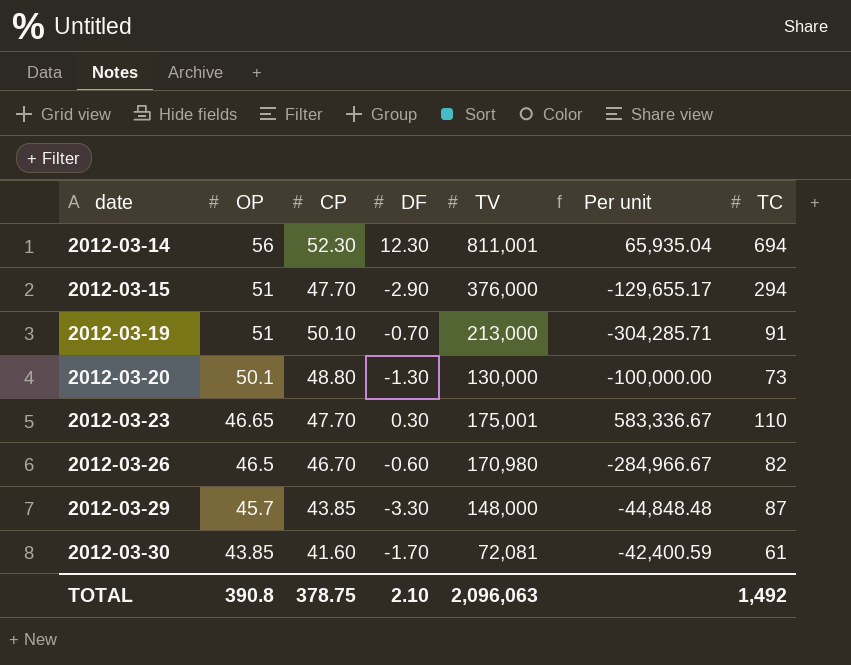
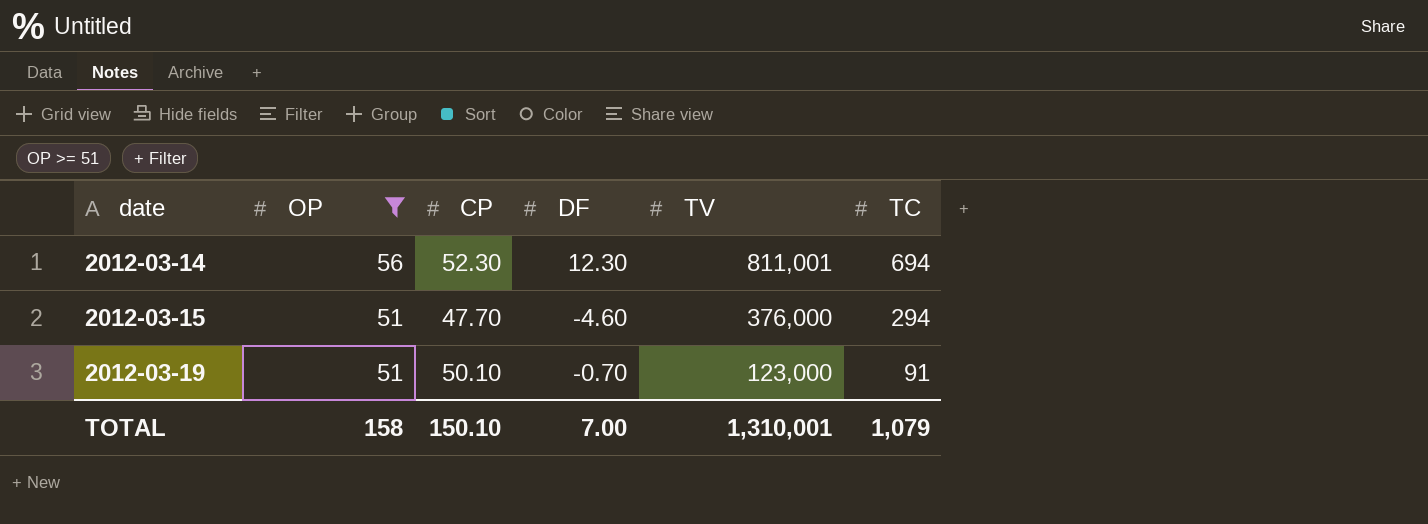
filter: none -> OP >= 51
column Per unit | formula: [TV] / [DF] -> none
2012-03-15 | DF: -2.90 -> -4.60
2012-03-19 | TV: 213,000 -> 123,000
TOTAL | OP: 390.8 -> 158
TOTAL | CP: 378.75 -> 150.10
TOTAL | DF: 2.10 -> 7.00
TOTAL | TV: 2,096,063 -> 1,310,001
TOTAL | TC: 1,492 -> 1,079

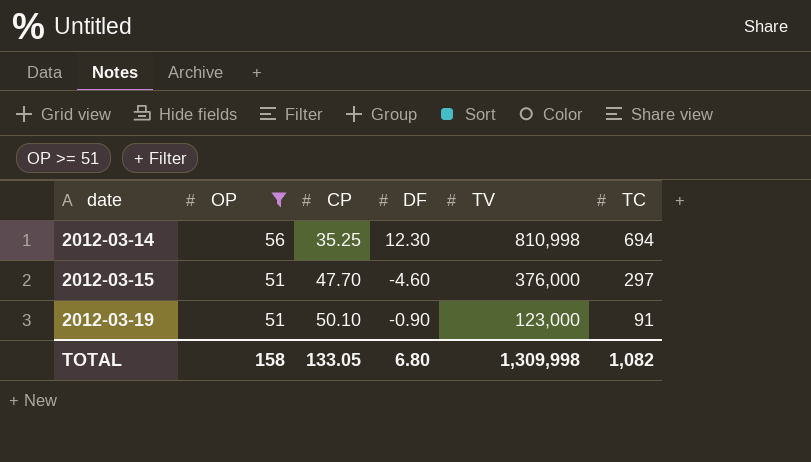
2012-03-14 | CP: 52.30 -> 35.25
2012-03-14 | TV: 811,001 -> 810,998
2012-03-15 | TC: 294 -> 297
2012-03-19 | DF: -0.70 -> -0.90
TOTAL | CP: 150.10 -> 133.05
TOTAL | DF: 7.00 -> 6.80
TOTAL | TV: 1,310,001 -> 1,309,998
TOTAL | TC: 1,079 -> 1,082

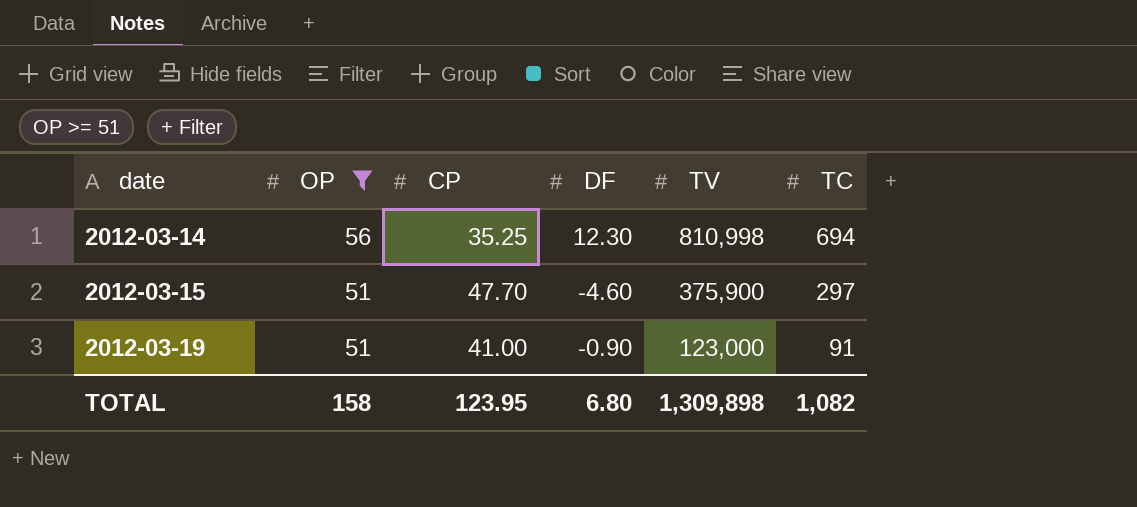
2012-03-15 | TV: 376,000 -> 375,900
2012-03-19 | CP: 50.10 -> 41.00
TOTAL | CP: 133.05 -> 123.95
TOTAL | TV: 1,309,998 -> 1,309,898

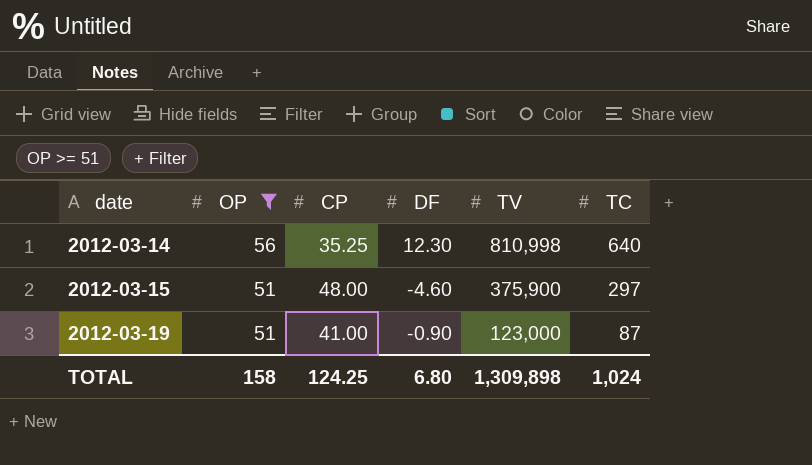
2012-03-14 | TC: 694 -> 640
2012-03-15 | CP: 47.70 -> 48.00
2012-03-19 | TC: 91 -> 87
TOTAL | CP: 123.95 -> 124.25
TOTAL | TC: 1,082 -> 1,024

